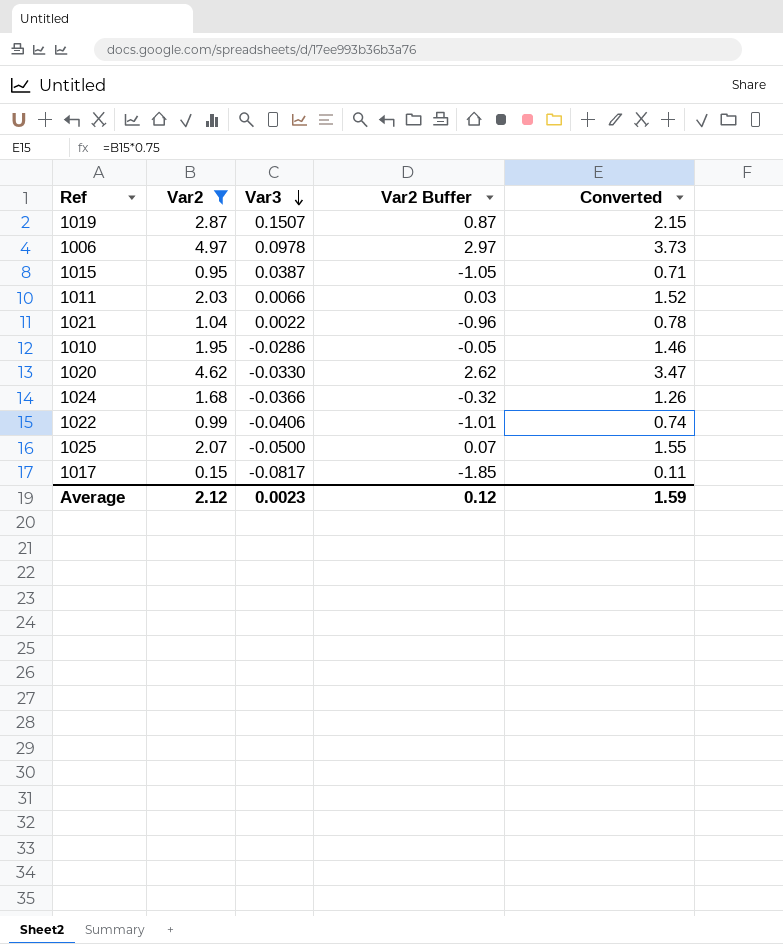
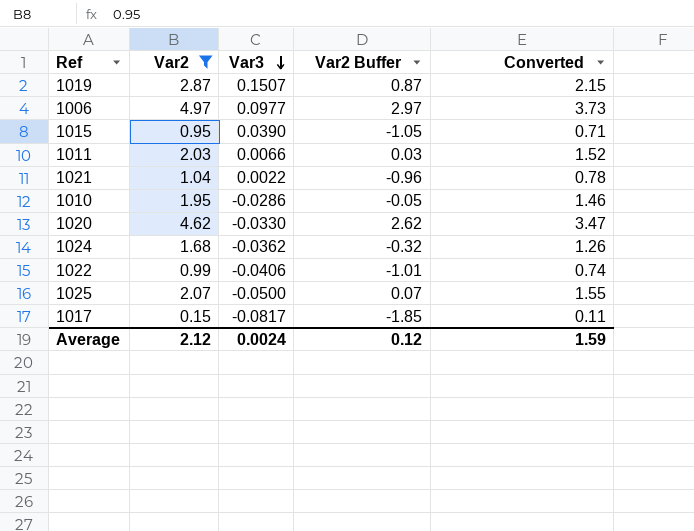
1006 | Var3: 0.0978 -> 0.0977
1015 | Var3: 0.0387 -> 0.0390
1024 | Var3: -0.0366 -> -0.0362
Average | Var3: 0.0023 -> 0.0024

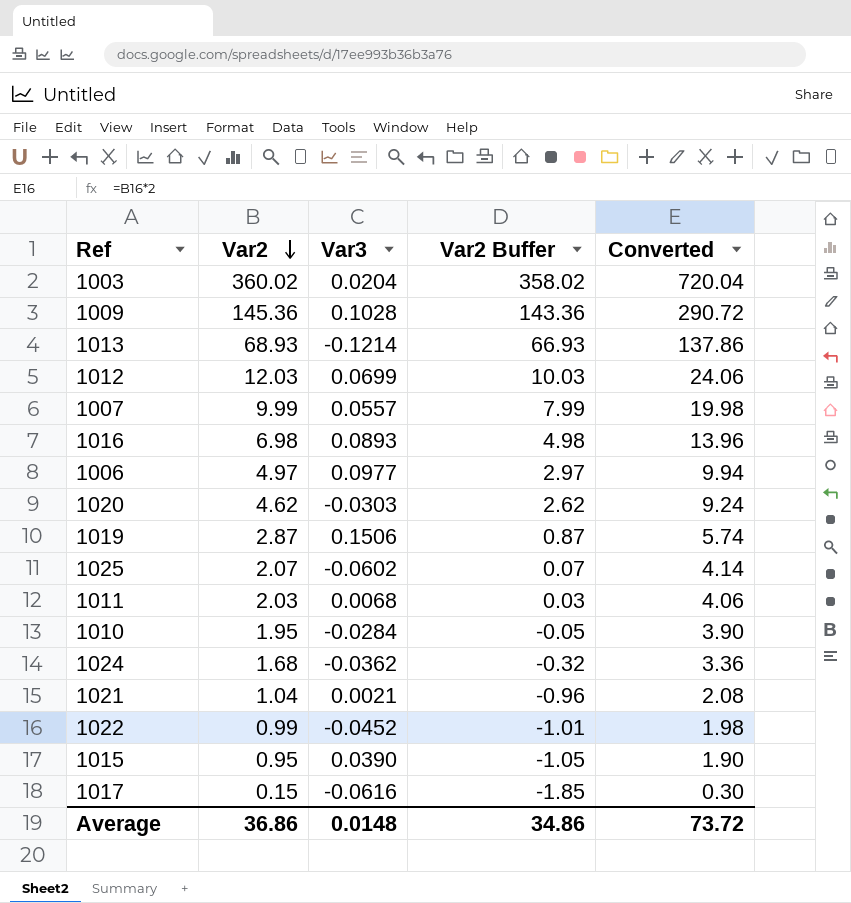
filter: Var2 <= 4.97 -> none
row order: Var3 descending -> Var2 descending
column Converted | formula: [Var2] * 0.75 -> [Var2] * 2
1020 | Var3: -0.0330 -> -0.0303
1019 | Var3: 0.1507 -> 0.1506
1025 | Var3: -0.0500 -> -0.0602
1011 | Var3: 0.0066 -> 0.0068
1010 | Var3: -0.0286 -> -0.0284
1021 | Var3: 0.0022 -> 0.0021
1022 | Var3: -0.0406 -> -0.0452
1017 | Var3: -0.0817 -> -0.0616
Average | Var2: 2.12 -> 36.86
Average | Var3: 0.0024 -> 0.0148
Average | Var2 Buffer: 0.12 -> 34.86
Average | Converted: 1.59 -> 73.72

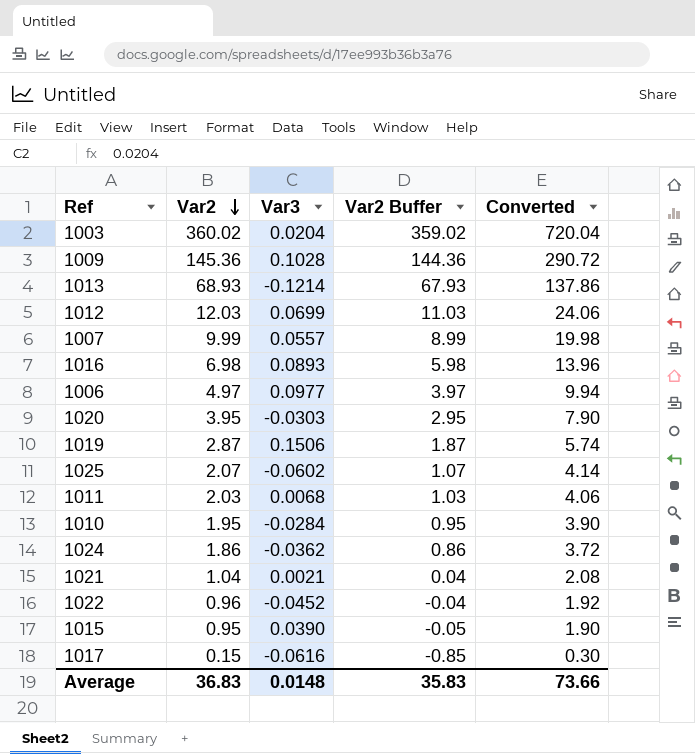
column Var2 Buffer | formula: [Var2] - 2 -> [Var2] - 1
1020 | Var2: 4.62 -> 3.95
1020 | Converted: 9.24 -> 7.90
1024 | Var2: 1.68 -> 1.86
1024 | Converted: 3.36 -> 3.72
1022 | Var2: 0.99 -> 0.96
1022 | Converted: 1.98 -> 1.92
Average | Var2: 36.86 -> 36.83
Average | Var2 Buffer: 34.86 -> 35.83
Average | Converted: 73.72 -> 73.66

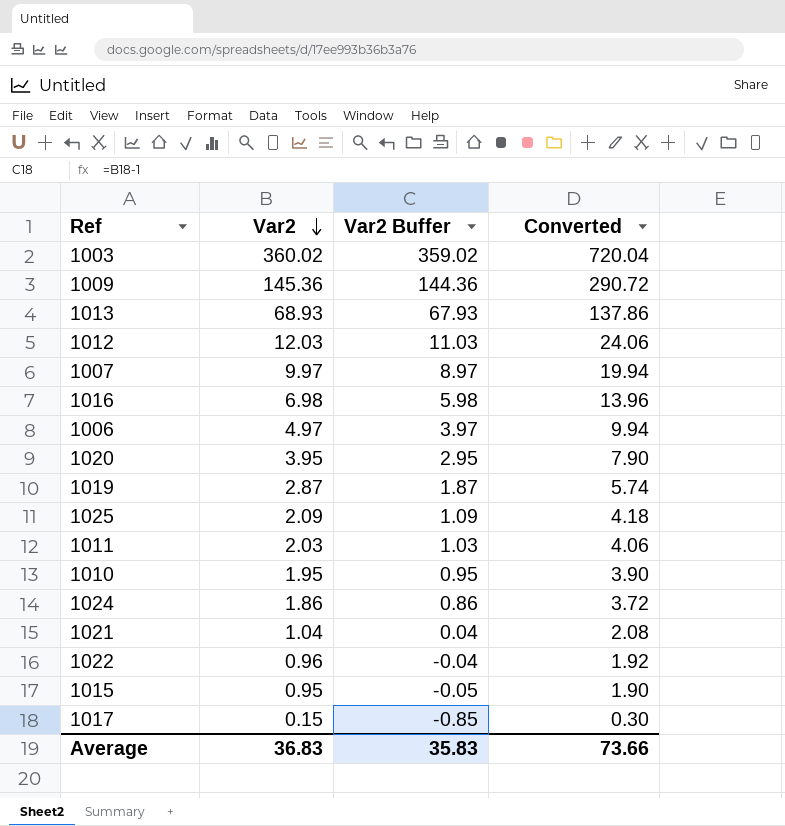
column Var3 | position: 3 -> none
1007 | Var2: 9.99 -> 9.97
1007 | Var2 Buffer: 8.99 -> 8.97
1007 | Converted: 19.98 -> 19.94
1025 | Var2: 2.07 -> 2.09
1025 | Var2 Buffer: 1.07 -> 1.09
1025 | Converted: 4.14 -> 4.18

